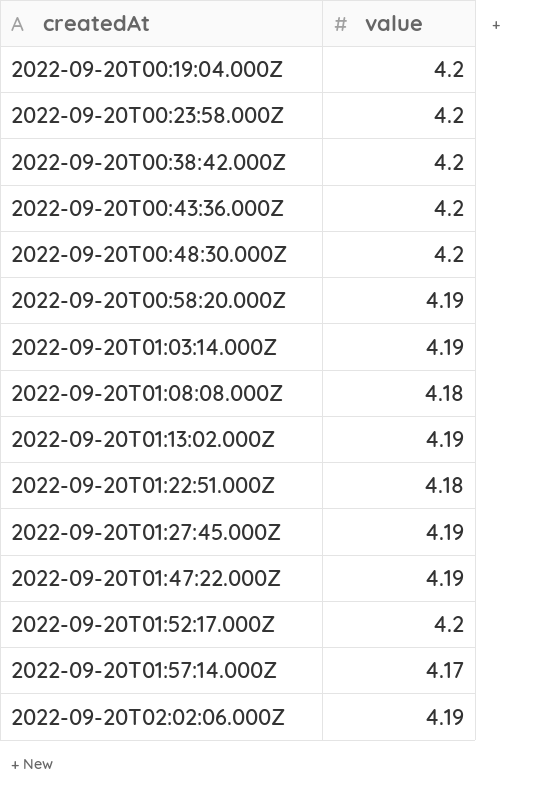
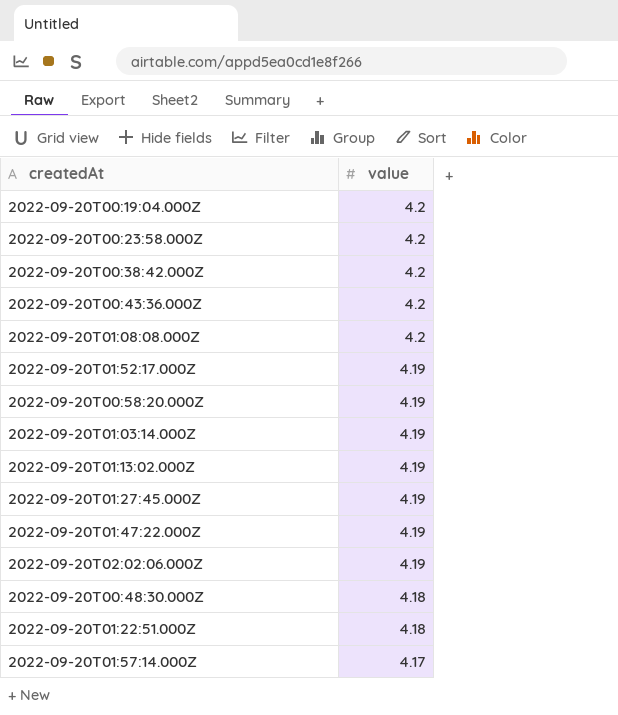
row order: createdAt ascending -> value descending
2022-09-20T01:08:08.000Z | value: 4.18 -> 4.2
2022-09-20T01:52:17.000Z | value: 4.2 -> 4.19
2022-09-20T00:48:30.000Z | value: 4.2 -> 4.18

